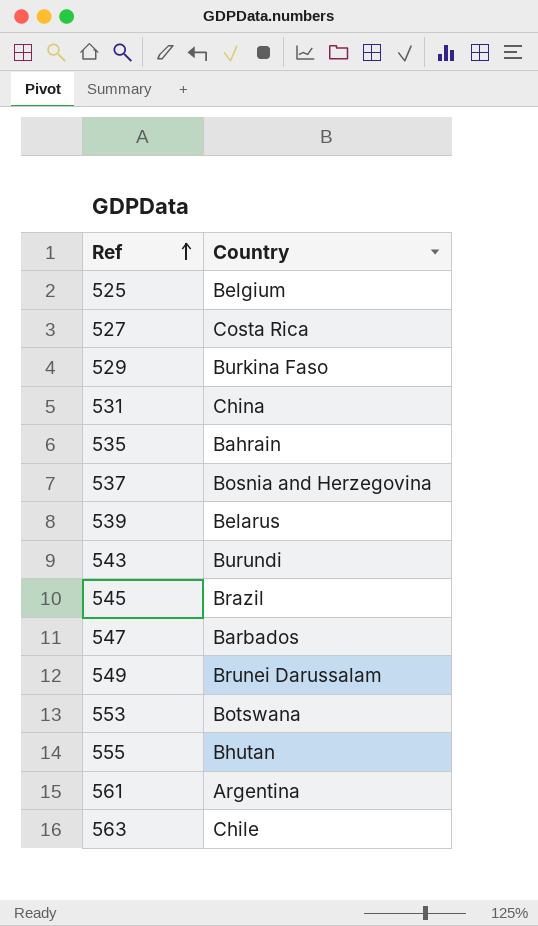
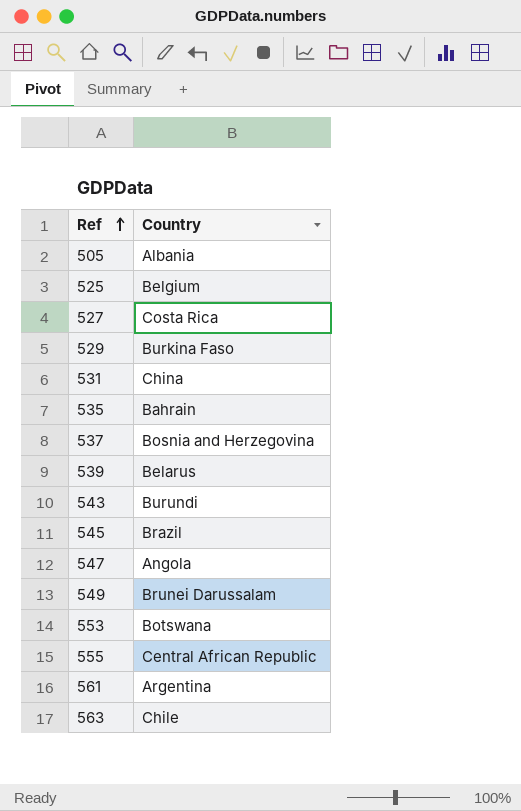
row 505: none -> Albania
547 | Country: Barbados -> Angola
555 | Country: Bhutan -> Central African Republic

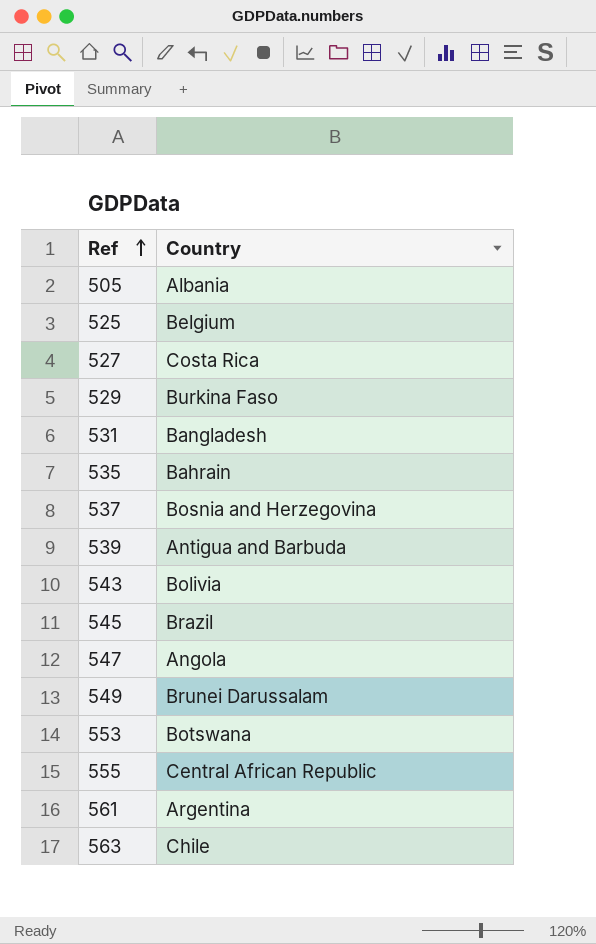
531 | Country: China -> Bangladesh
539 | Country: Belarus -> Antigua and Barbuda
543 | Country: Burundi -> Bolivia

